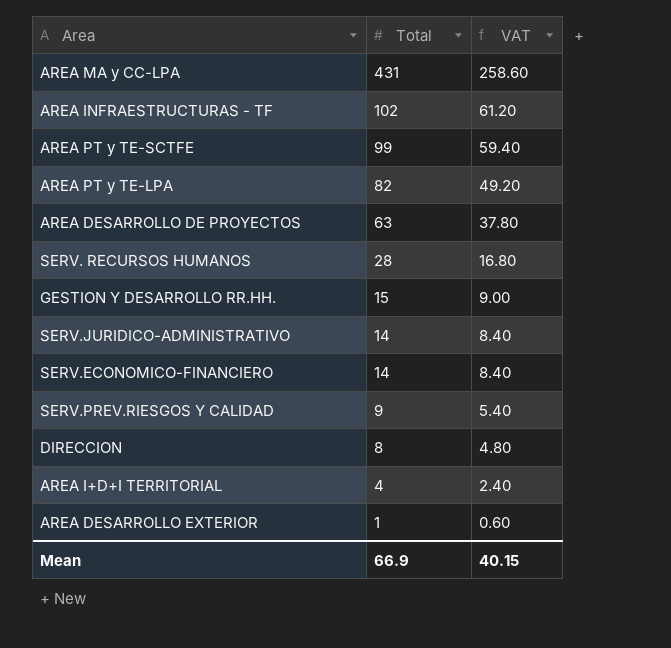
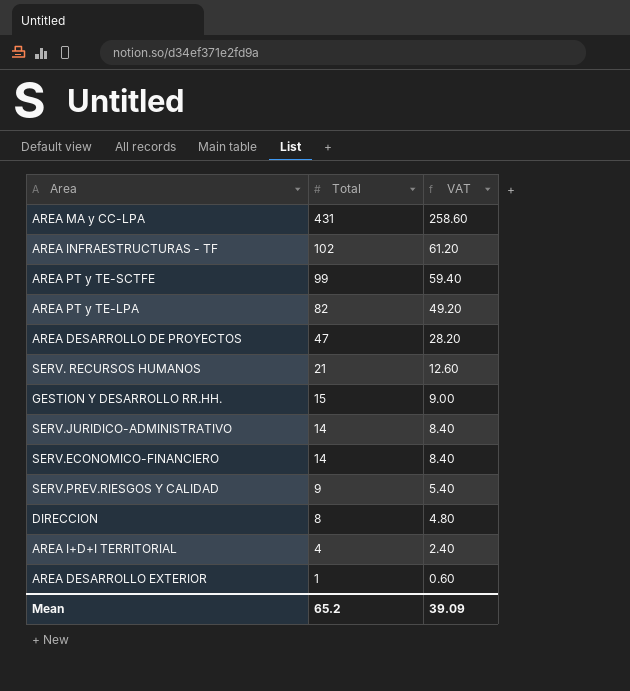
AREA DESARROLLO DE PROYECTOS | Total: 63 -> 47
AREA DESARROLLO DE PROYECTOS | VAT: 37.80 -> 28.20
SERV. RECURSOS HUMANOS | Total: 28 -> 21
SERV. RECURSOS HUMANOS | VAT: 16.80 -> 12.60
Mean | Total: 66.9 -> 65.2
Mean | VAT: 40.15 -> 39.09

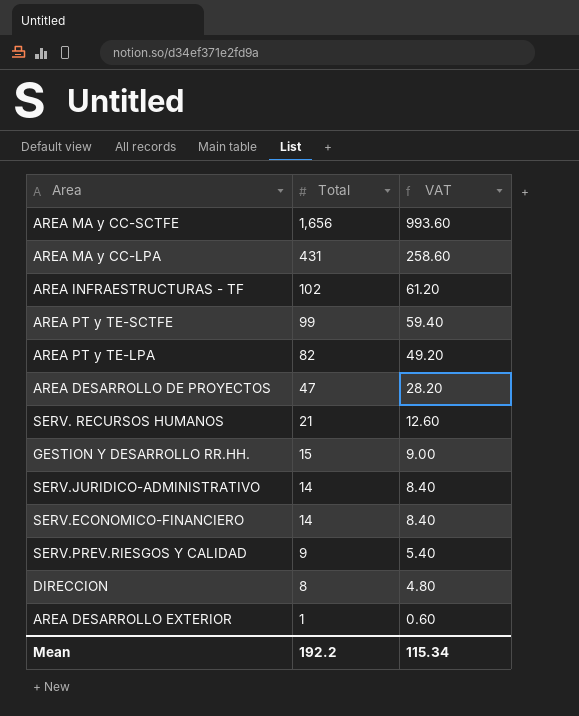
row AREA I+D+I TERRITORIAL: 4 | 2.40 -> none
row AREA MA y CC-SCTFE: none -> 1,656 | 993.60
Mean | Total: 65.2 -> 192.2
Mean | VAT: 39.09 -> 115.34

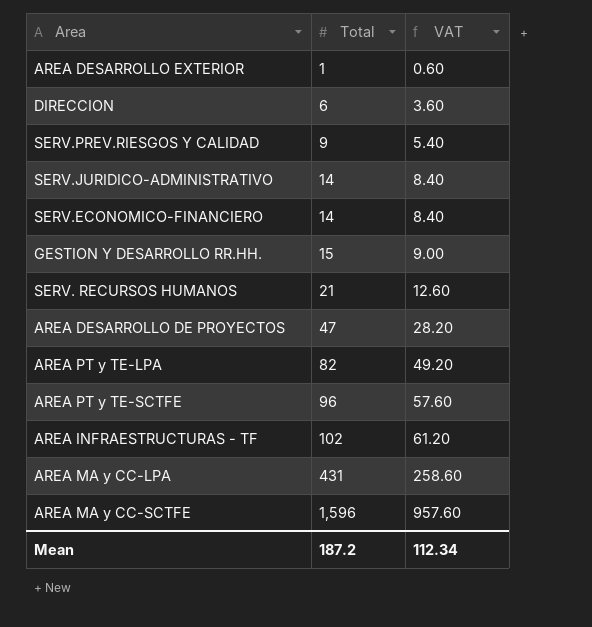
row order: Total descending -> Total ascending
DIRECCION | Total: 8 -> 6
DIRECCION | VAT: 4.80 -> 3.60
AREA PT y TE-SCTFE | Total: 99 -> 96
AREA PT y TE-SCTFE | VAT: 59.40 -> 57.60
AREA MA y CC-SCTFE | Total: 1,656 -> 1,596
AREA MA y CC-SCTFE | VAT: 993.60 -> 957.60
Mean | Total: 192.2 -> 187.2
Mean | VAT: 115.34 -> 112.34

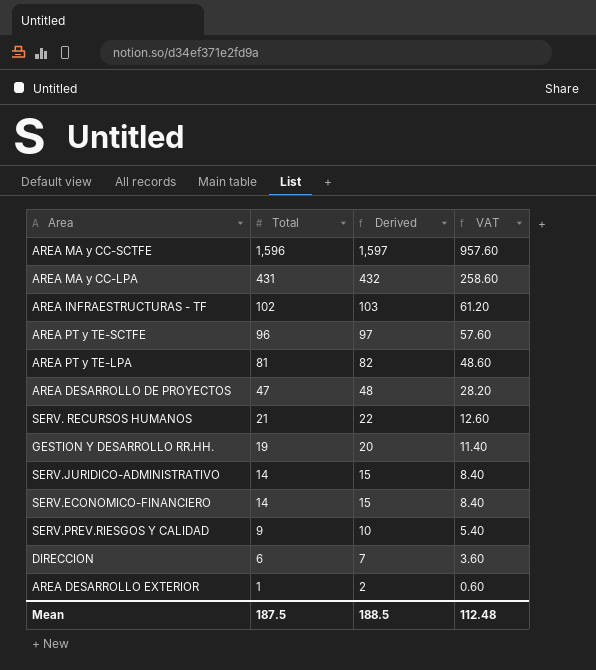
row order: Total ascending -> Total descending
column Derived | formula: none -> [Total] + 1
AREA PT y TE-LPA | Total: 82 -> 81
AREA PT y TE-LPA | VAT: 49.20 -> 48.60
GESTION Y DESARROLLO RR.HH. | Total: 15 -> 19
GESTION Y DESARROLLO RR.HH. | VAT: 9.00 -> 11.40
Mean | Total: 187.2 -> 187.5
Mean | VAT: 112.34 -> 112.48

